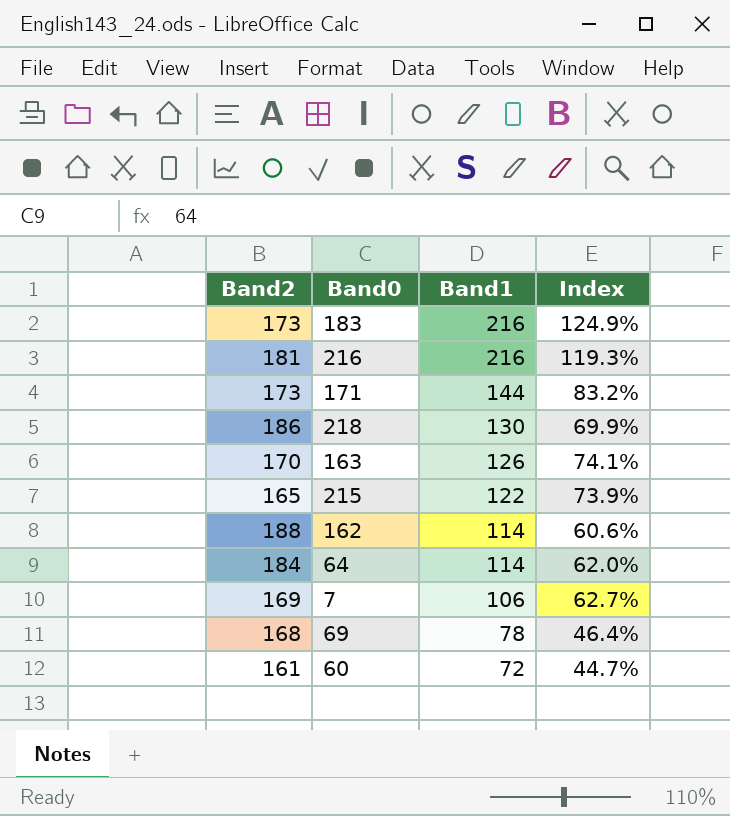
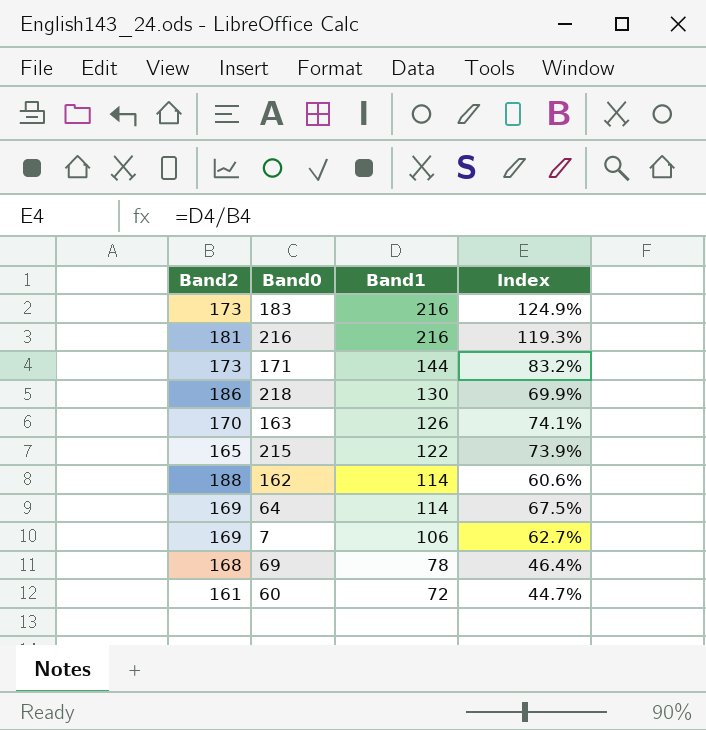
64 | Band2: 184 -> 169
64 | Index: 62.0% -> 67.5%

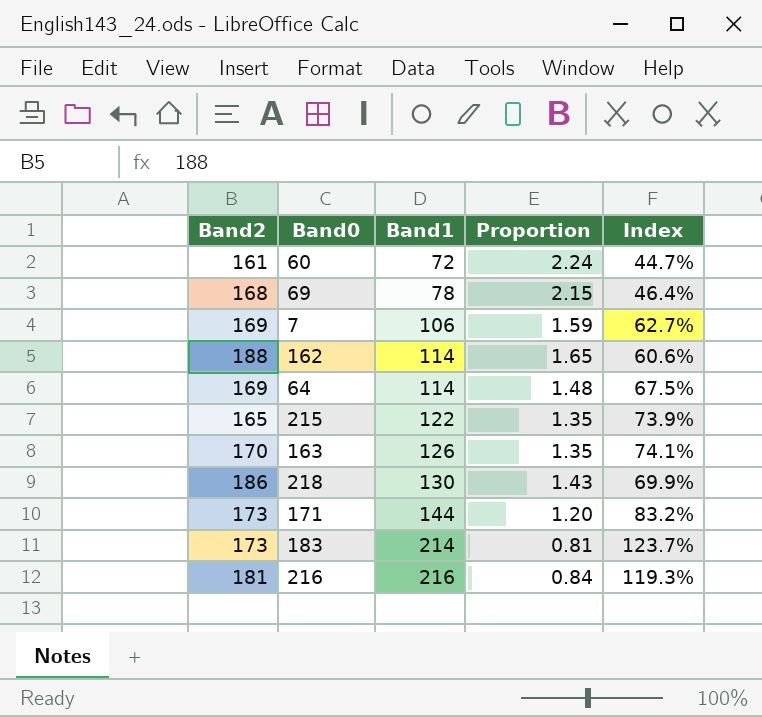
row order: Band1 descending -> Band1 ascending
column Proportion | formula: none -> [Band2] / [Band1]
183 | Band1: 216 -> 214
183 | Index: 124.9% -> 123.7%

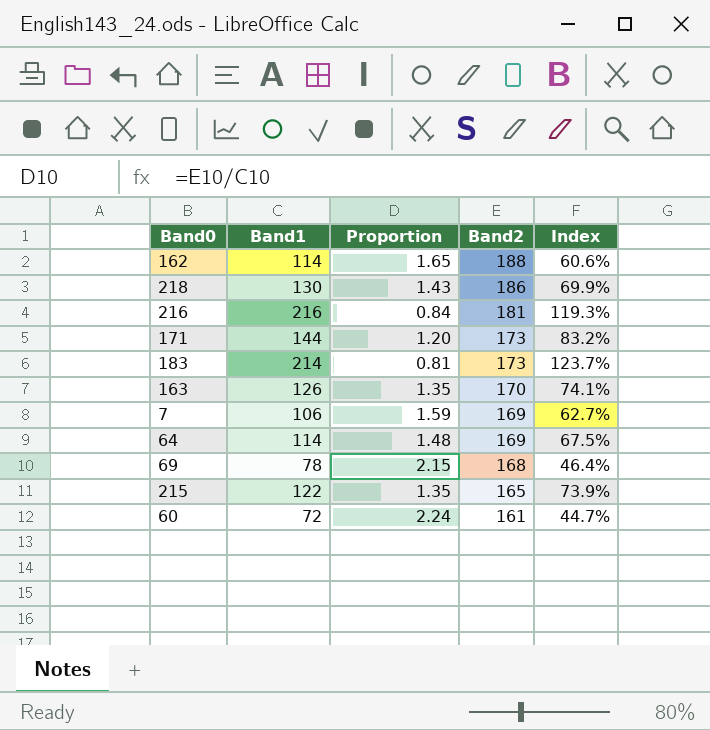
row order: Band1 ascending -> Band2 descending
column Band2 | position: 1 -> 4

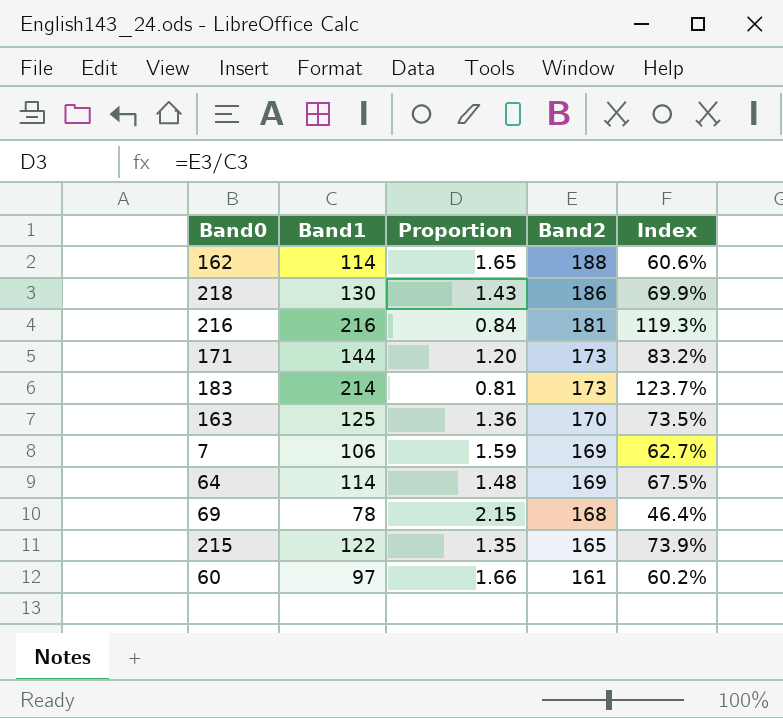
163 | Band1: 126 -> 125
163 | Proportion: 1.35 -> 1.36
163 | Index: 74.1% -> 73.5%
60 | Band1: 72 -> 97
60 | Proportion: 2.24 -> 1.66
60 | Index: 44.7% -> 60.2%

